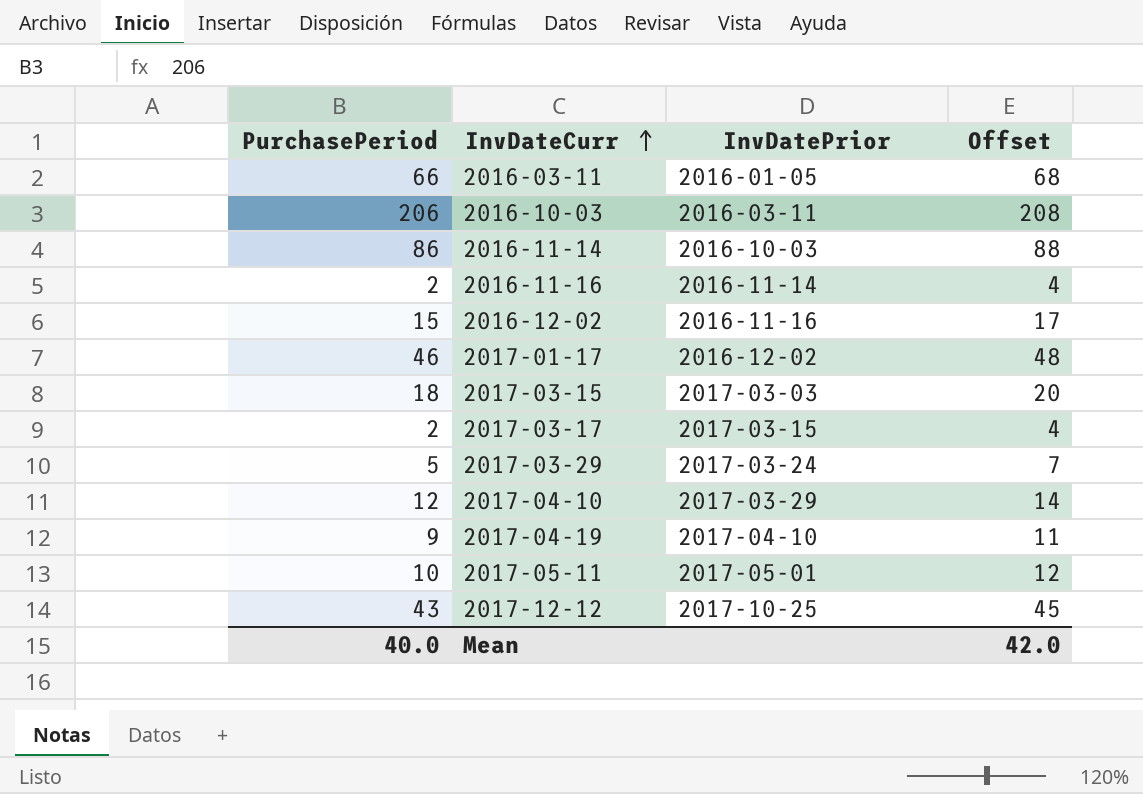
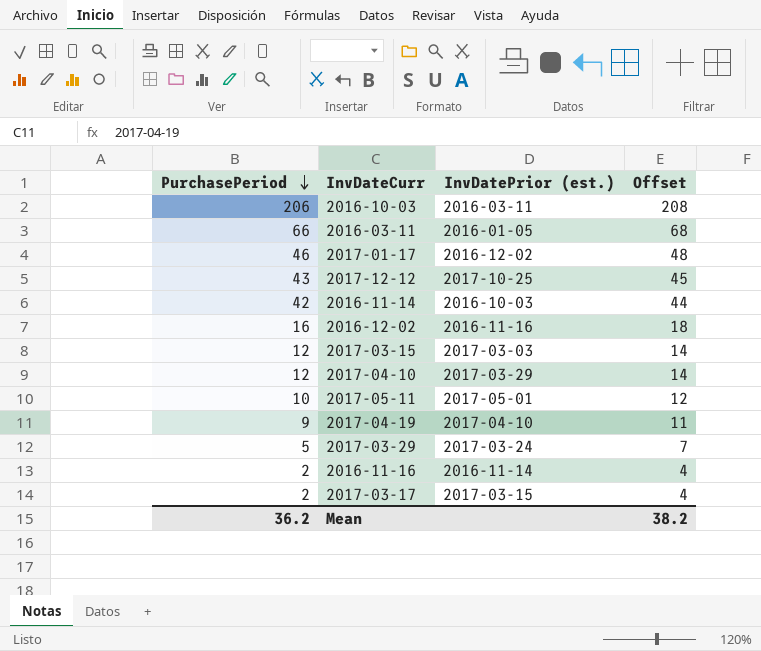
row order: InvDateCurr ascending -> PurchasePeriod descending
column name: InvDatePrior -> InvDatePrior (est.)
2016-11-14 | PurchasePeriod: 86 -> 42
2016-11-14 | Offset: 88 -> 44
2016-12-02 | PurchasePeriod: 15 -> 16
2016-12-02 | Offset: 17 -> 18
2017-03-15 | PurchasePeriod: 18 -> 12
2017-03-15 | Offset: 20 -> 14
Mean | PurchasePeriod: 40.0 -> 36.2
Mean | Offset: 42.0 -> 38.2

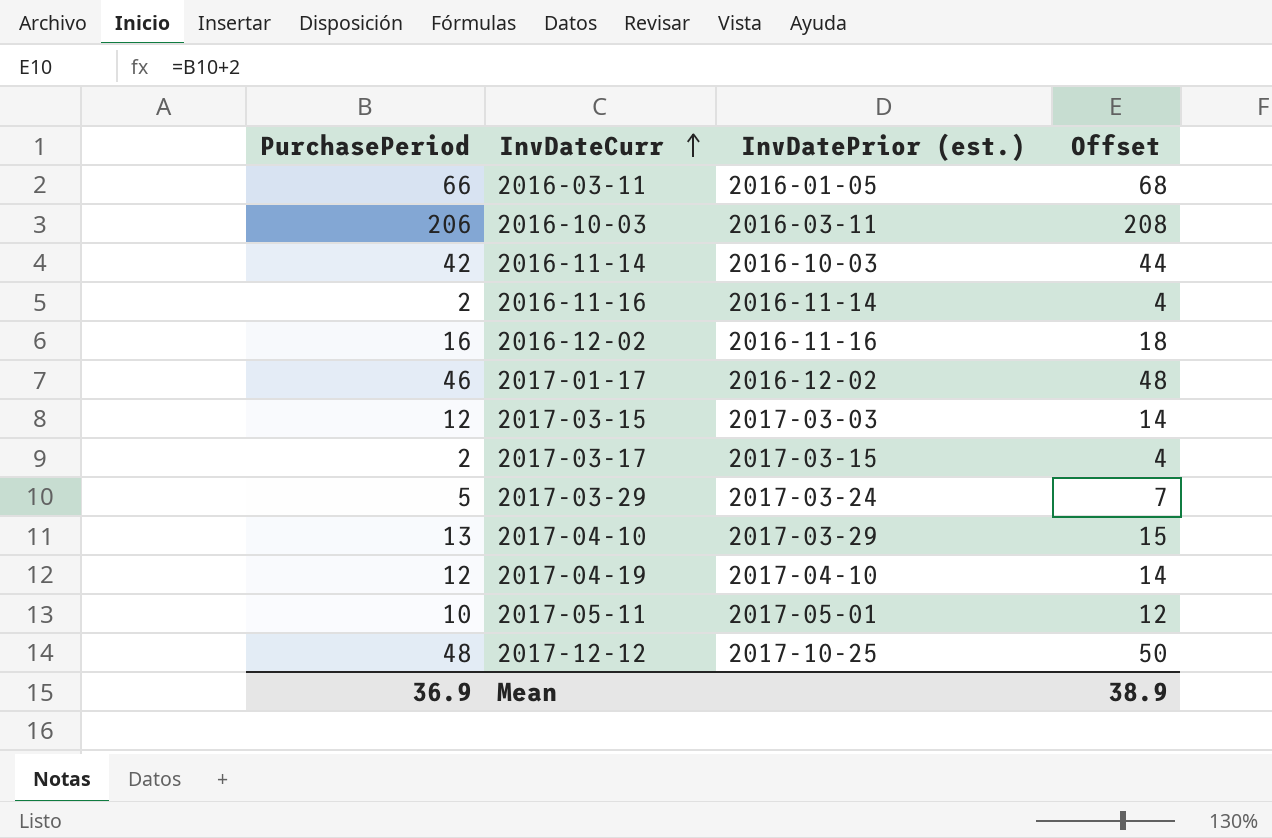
row order: PurchasePeriod descending -> InvDateCurr ascending
2017-04-10 | PurchasePeriod: 12 -> 13
2017-04-10 | Offset: 14 -> 15
2017-04-19 | PurchasePeriod: 9 -> 12
2017-04-19 | Offset: 11 -> 14
2017-12-12 | PurchasePeriod: 43 -> 48
2017-12-12 | Offset: 45 -> 50
Mean | PurchasePeriod: 36.2 -> 36.9
Mean | Offset: 38.2 -> 38.9

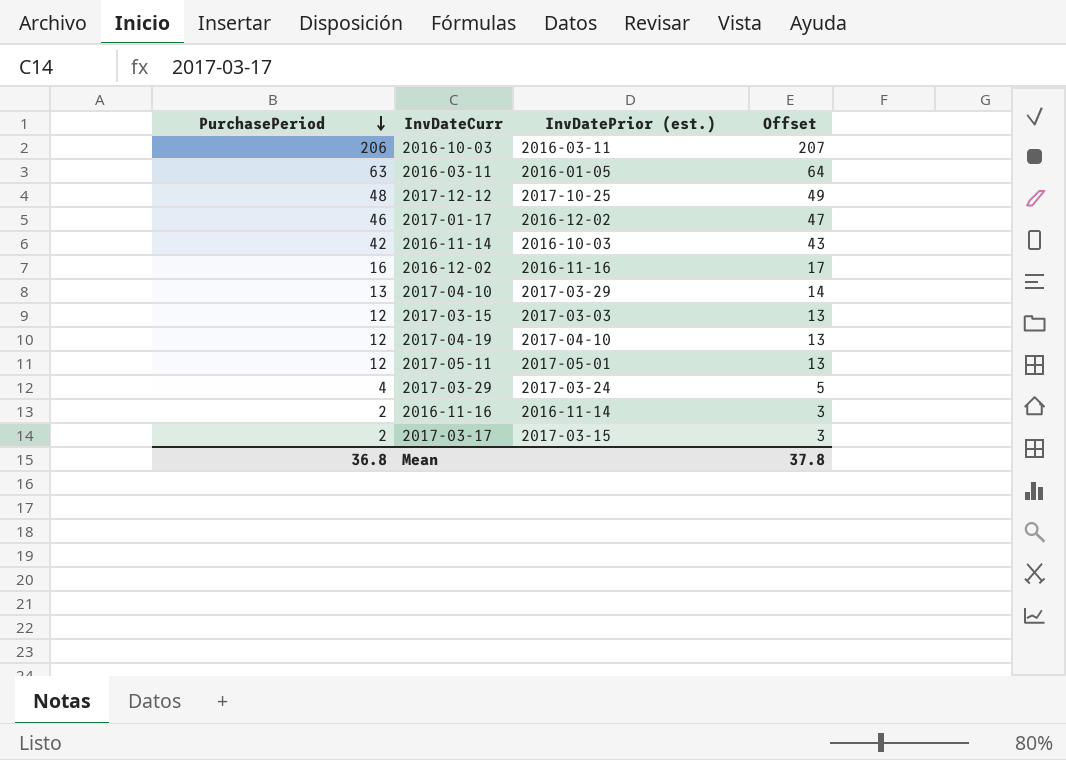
row order: InvDateCurr ascending -> PurchasePeriod descending
column Offset | formula: [PurchasePeriod] + 2 -> [PurchasePeriod] + 1
2016-03-11 | PurchasePeriod: 66 -> 63
2017-05-11 | PurchasePeriod: 10 -> 12
2017-03-29 | PurchasePeriod: 5 -> 4
Mean | PurchasePeriod: 36.9 -> 36.8
Mean | Offset: 38.9 -> 37.8

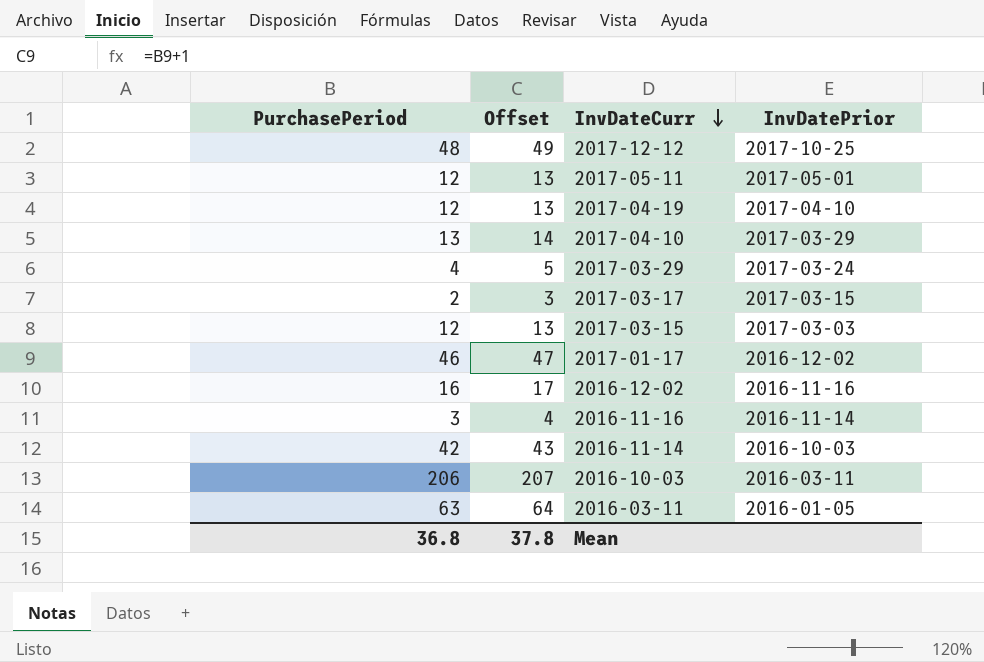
row order: PurchasePeriod descending -> InvDateCurr descending
column Offset | position: 4 -> 2
column name: InvDatePrior (est.) -> InvDatePrior
2016-11-16 | PurchasePeriod: 2 -> 3
2016-11-16 | Offset: 3 -> 4

